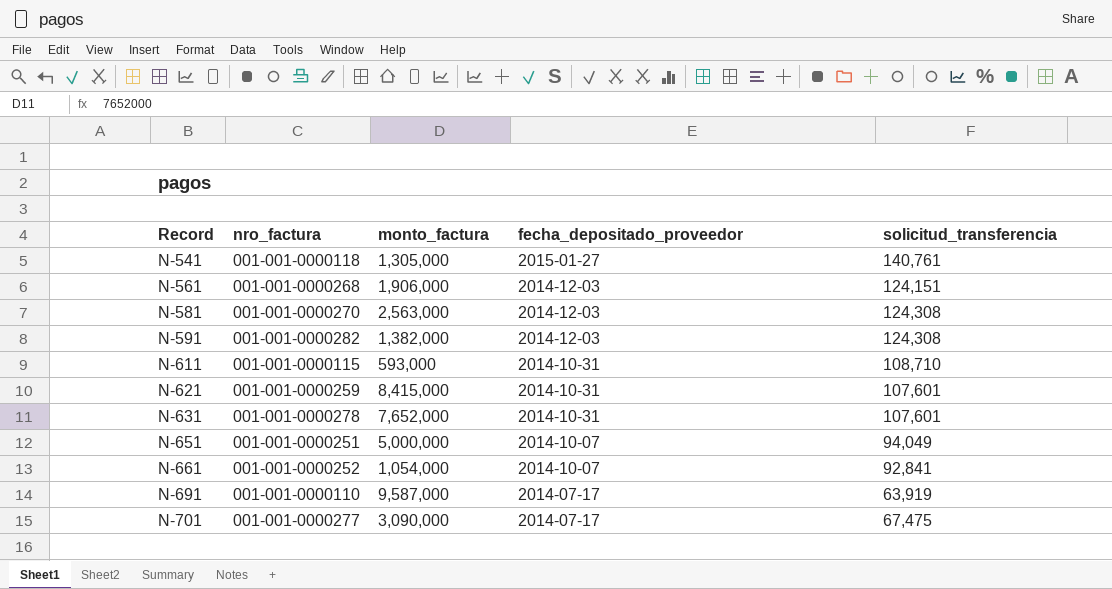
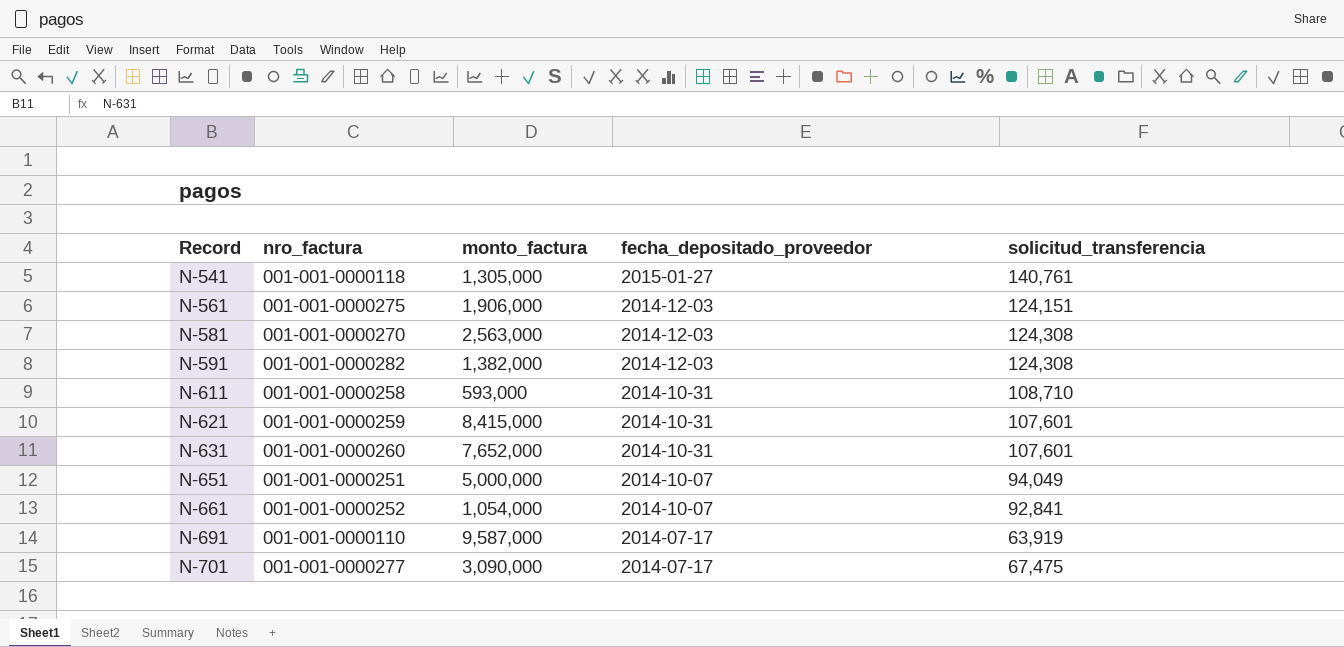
N-561 | nro_factura: 001-001-0000268 -> 001-001-0000275
N-611 | nro_factura: 001-001-0000115 -> 001-001-0000258
N-631 | nro_factura: 001-001-0000278 -> 001-001-0000260

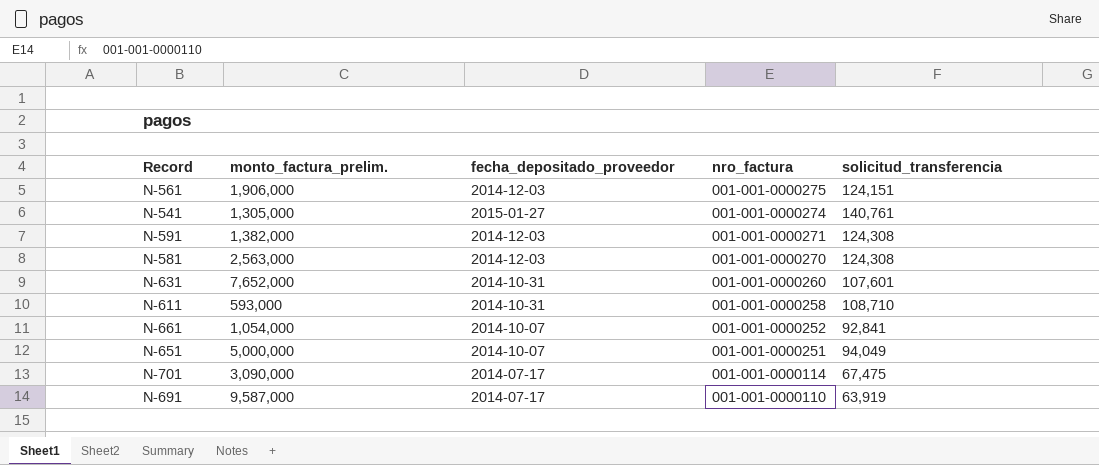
row order: Record ascending -> nro_factura descending
column name: monto_factura -> monto_factura_prelim.
column nro_factura | position: 2 -> 4
row N-621: 001-001-0000259 | 8,415,000 | 2014-10-31 | 107,601 -> none
N-541 | nro_factura: 001-001-0000118 -> 001-001-0000274
N-591 | nro_factura: 001-001-0000282 -> 001-001-0000271
N-701 | nro_factura: 001-001-0000277 -> 001-001-0000114

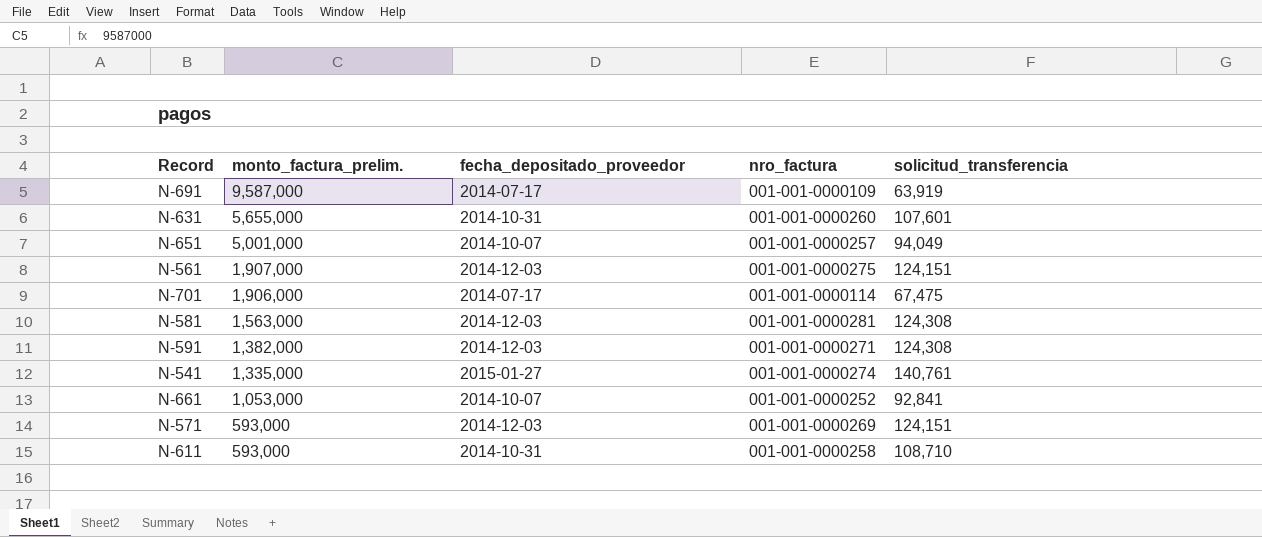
row order: nro_factura descending -> monto_factura_prelim. descending
N-691 | nro_factura: 001-001-0000110 -> 001-001-0000109
N-631 | monto_factura_prelim.: 7,652,000 -> 5,655,000
N-651 | monto_factura_prelim.: 5,000,000 -> 5,001,000
N-651 | nro_factura: 001-001-0000251 -> 001-001-0000257
N-561 | monto_factura_prelim.: 1,906,000 -> 1,907,000
N-701 | monto_factura_prelim.: 3,090,000 -> 1,906,000
N-581 | monto_factura_prelim.: 2,563,000 -> 1,563,000
N-581 | nro_factura: 001-001-0000270 -> 001-001-0000281
N-541 | monto_factura_prelim.: 1,305,000 -> 1,335,000
N-661 | monto_factura_prelim.: 1,054,000 -> 1,053,000
row N-571: none -> 593,000 | 2014-12-03 | 001-001-0000269 | 124,151

